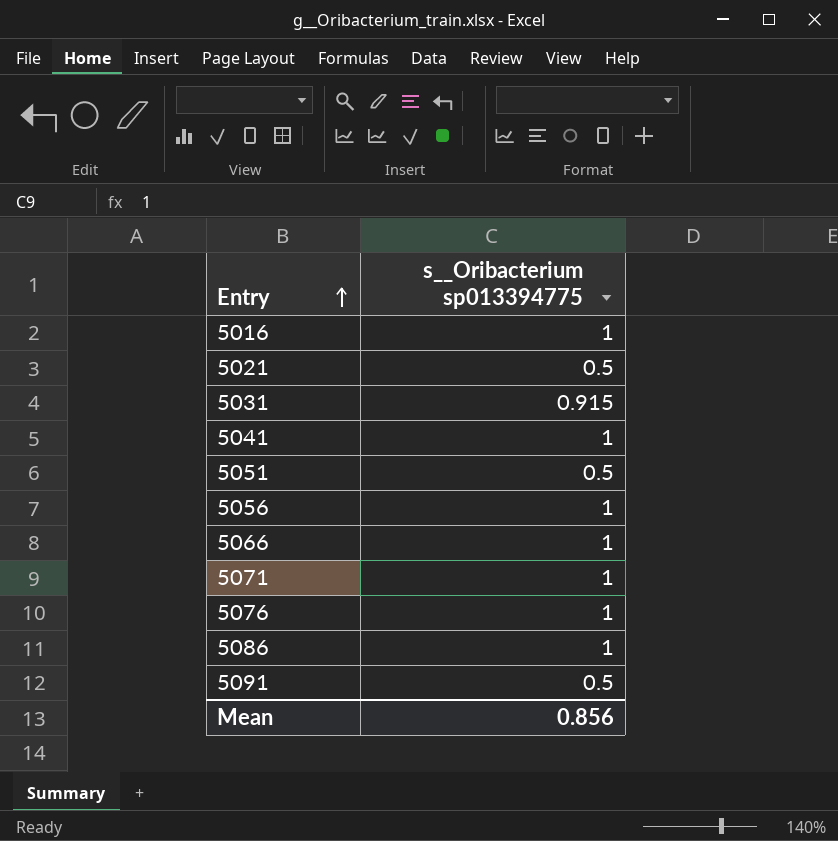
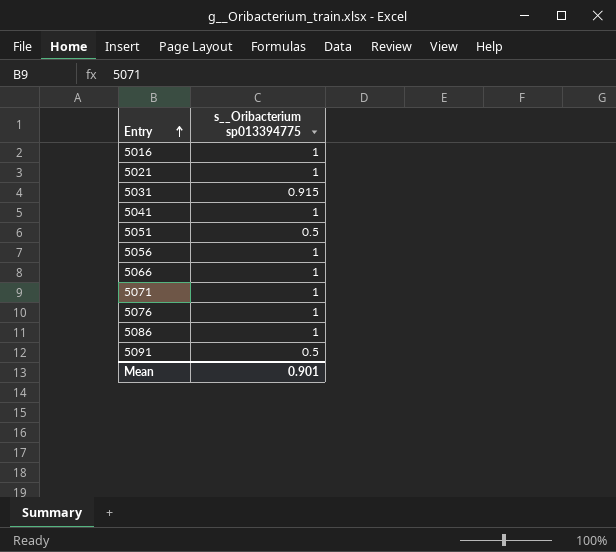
5021 | s__Oribacterium sp013394775: 0.5 -> 1
Mean | s__Oribacterium sp013394775: 0.856 -> 0.901

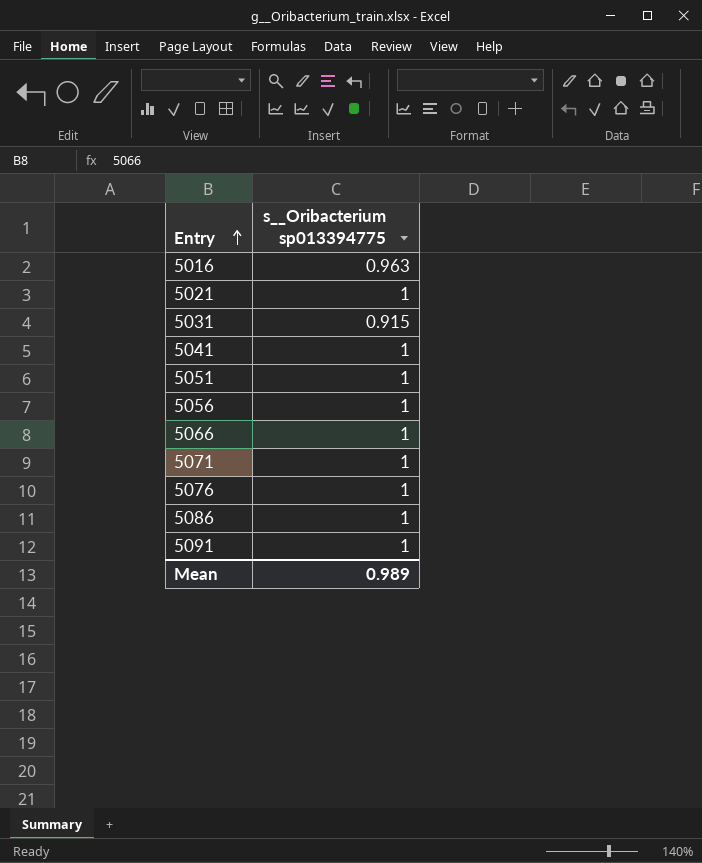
5016 | s__Oribacterium sp013394775: 1 -> 0.963
5051 | s__Oribacterium sp013394775: 0.5 -> 1
5091 | s__Oribacterium sp013394775: 0.5 -> 1
Mean | s__Oribacterium sp013394775: 0.901 -> 0.989

